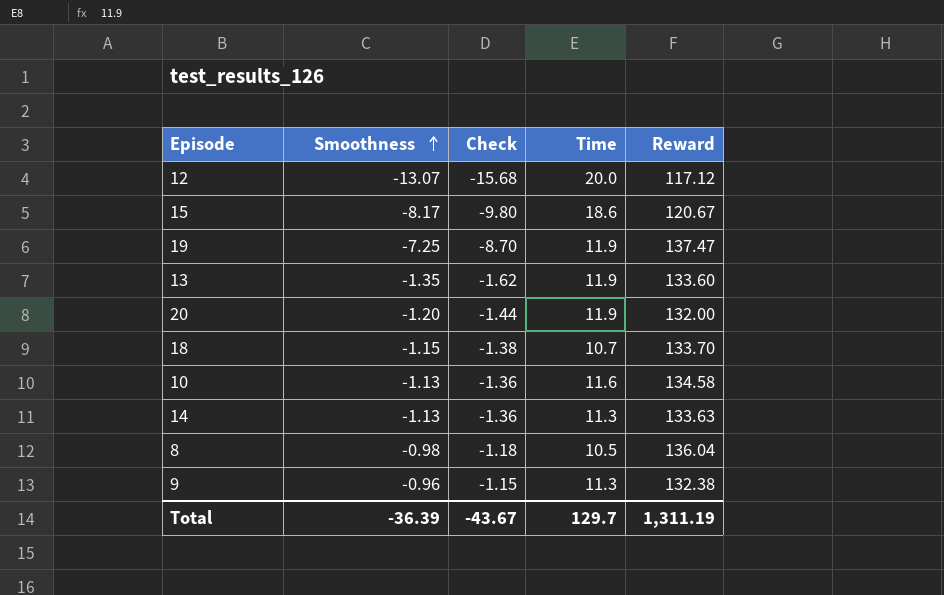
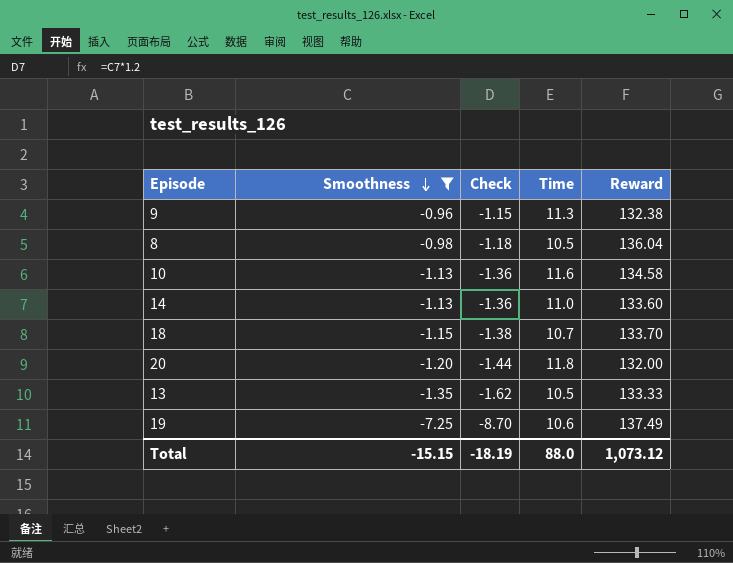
filter: none -> Smoothness >= -7.25
row order: Smoothness ascending -> Smoothness descending
14 | Time: 11.3 -> 11.0
14 | Reward: 133.63 -> 133.60
20 | Time: 11.9 -> 11.8
13 | Time: 11.9 -> 10.5
13 | Reward: 133.60 -> 133.33
19 | Time: 11.9 -> 10.6
19 | Reward: 137.47 -> 137.49
Total | Smoothness: -36.39 -> -15.15
Total | Check: -43.67 -> -18.19
Total | Time: 129.7 -> 88.0
Total | Reward: 1,311.19 -> 1,073.12

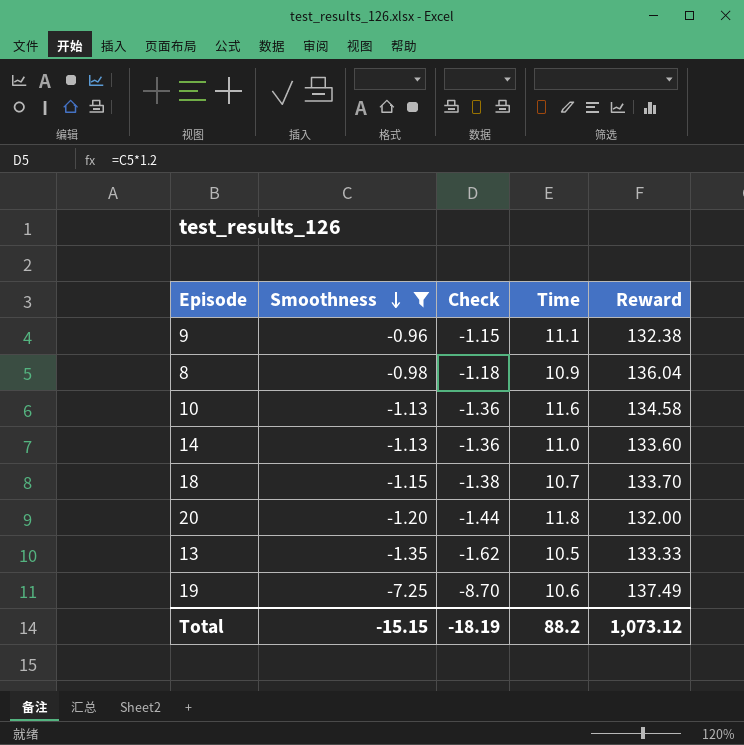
9 | Time: 11.3 -> 11.1
8 | Time: 10.5 -> 10.9
Total | Time: 88.0 -> 88.2

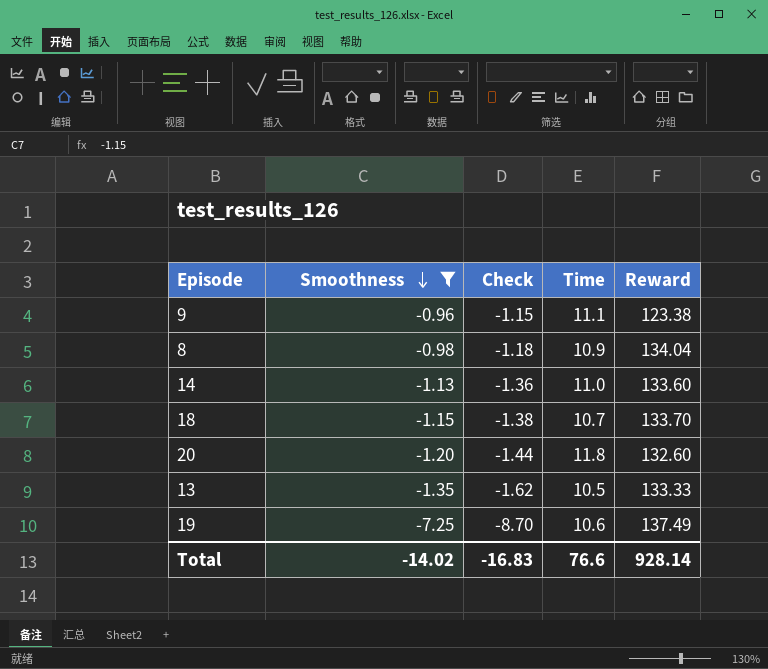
row 10: -1.13 | -1.36 | 11.6 | 134.58 -> none
9 | Reward: 132.38 -> 123.38
8 | Reward: 136.04 -> 134.04
20 | Reward: 132.00 -> 132.60
Total | Smoothness: -15.15 -> -14.02
Total | Check: -18.19 -> -16.83
Total | Time: 88.2 -> 76.6
Total | Reward: 1,073.12 -> 928.14

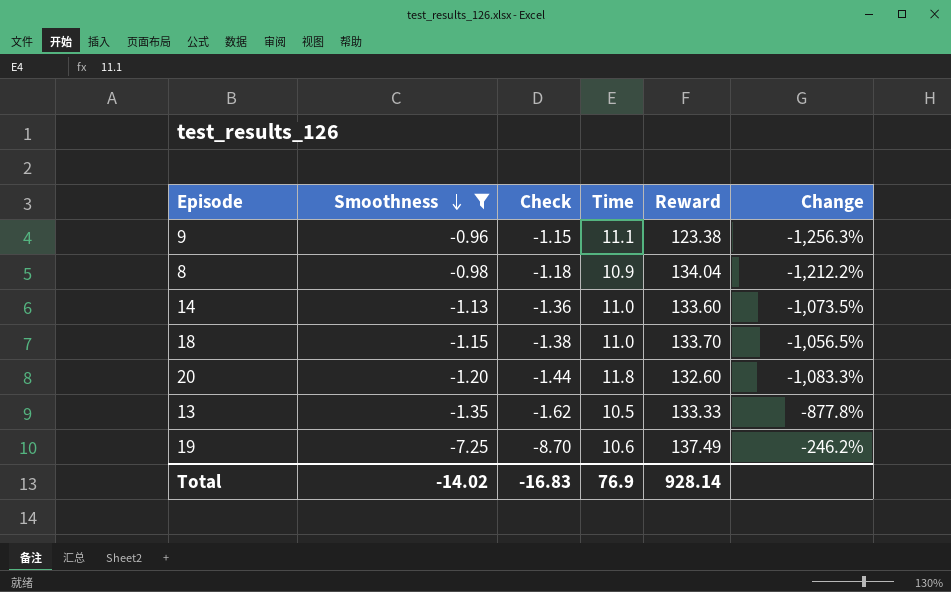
column Change | formula: none -> ([Time] - [Smoothness]) / [Smoothness]
18 | Time: 10.7 -> 11.0
Total | Time: 76.6 -> 76.9

